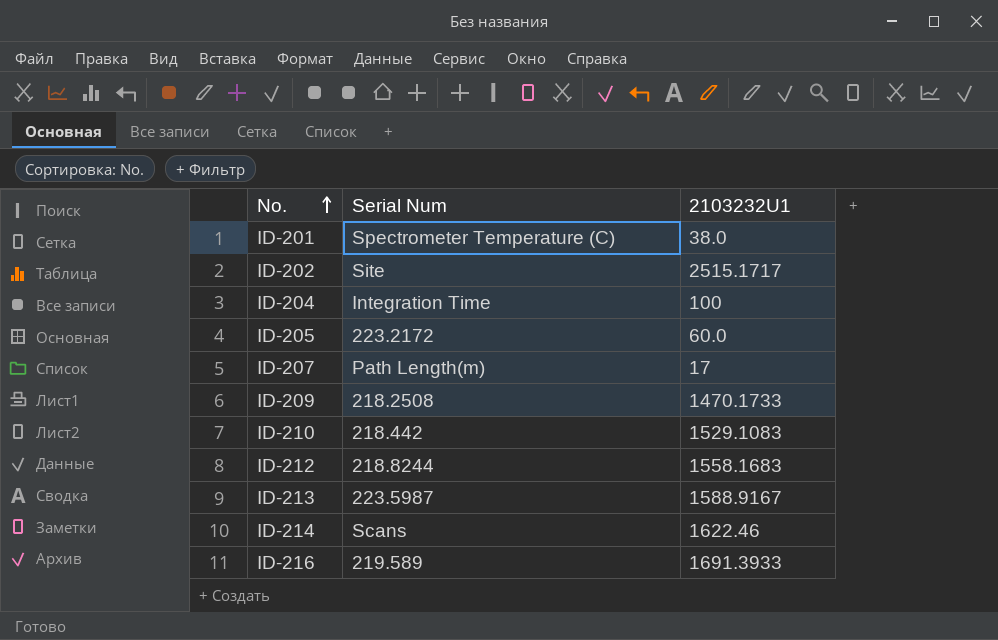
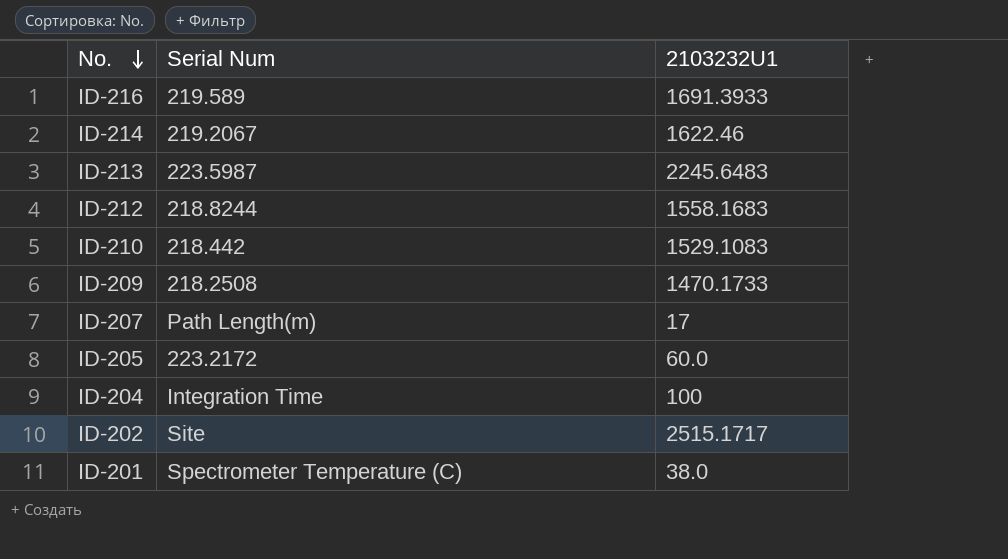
row order: No. ascending -> No. descending
ID-214 | Serial Num: Scans -> 219.2067
ID-213 | 2103232U1: 1588.9167 -> 2245.6483

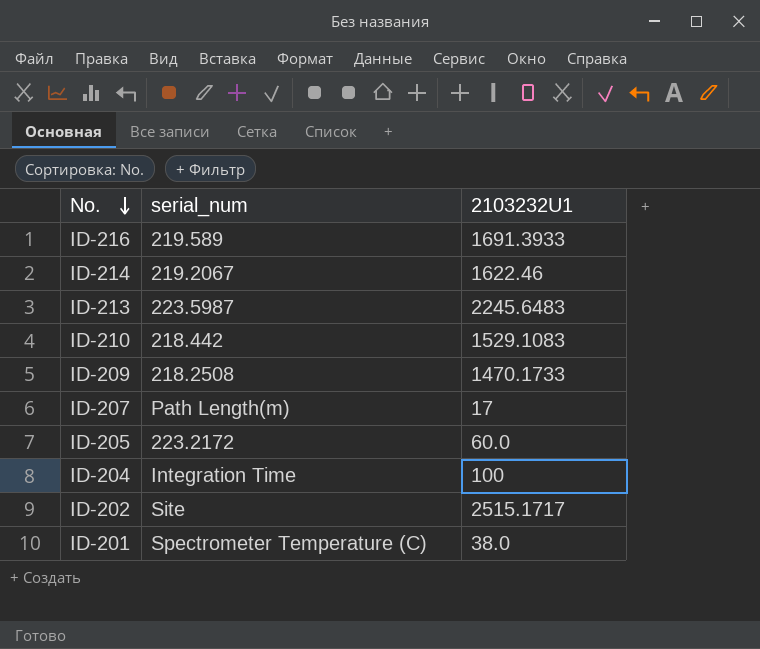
column name: Serial Num -> serial_num
row ID-212: 218.8244 | 1558.1683 -> none

